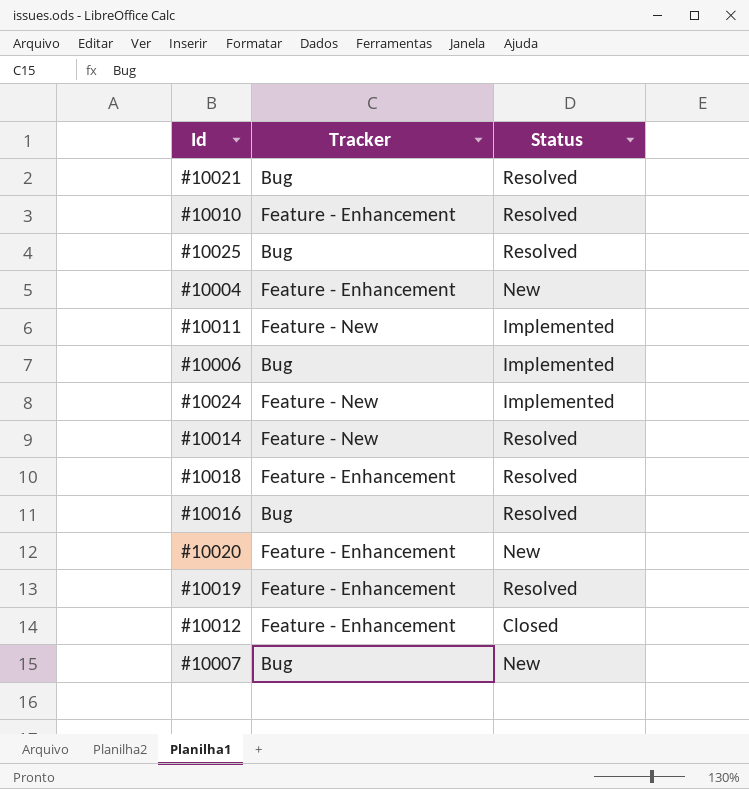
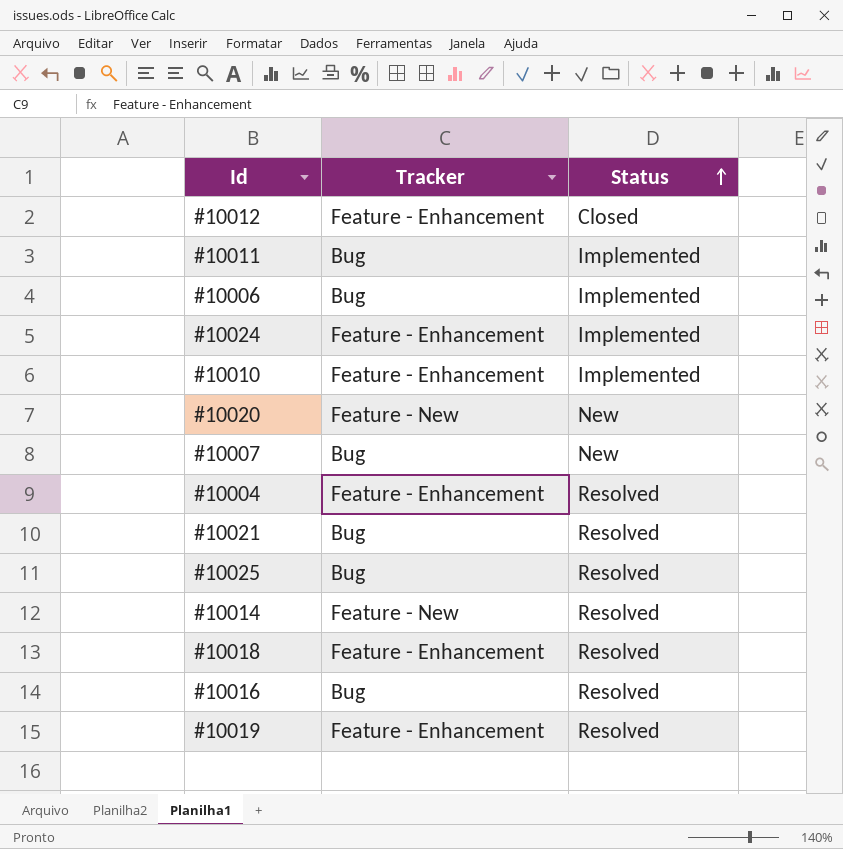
row order: none -> Status ascending
#10011 | Tracker: Feature - New -> Bug
#10024 | Tracker: Feature - New -> Feature - Enhancement
#10010 | Status: Resolved -> Implemented
#10020 | Tracker: Feature - Enhancement -> Feature - New
#10004 | Status: New -> Resolved

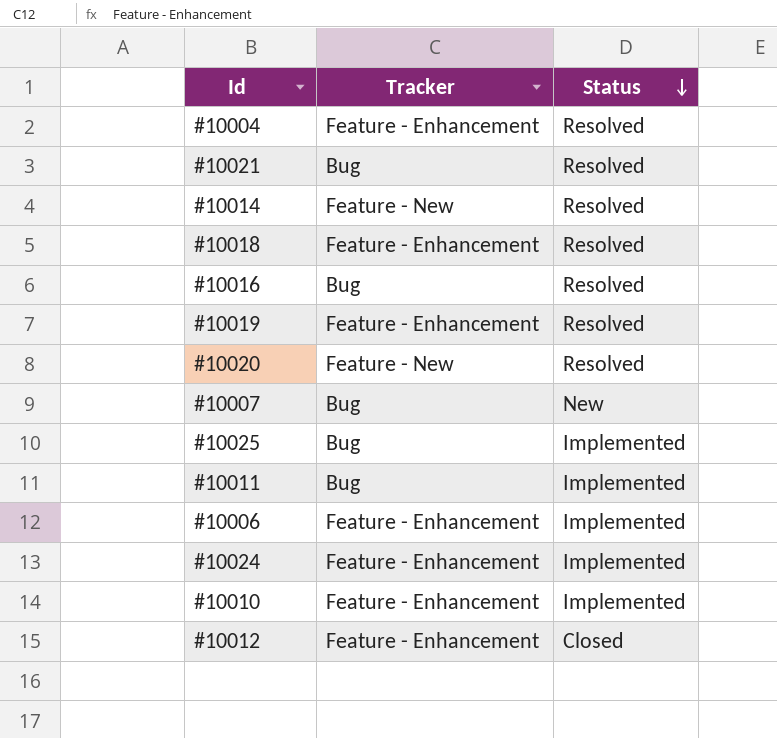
row order: Status ascending -> Status descending
#10020 | Status: New -> Resolved
#10025 | Status: Resolved -> Implemented
#10006 | Tracker: Bug -> Feature - Enhancement

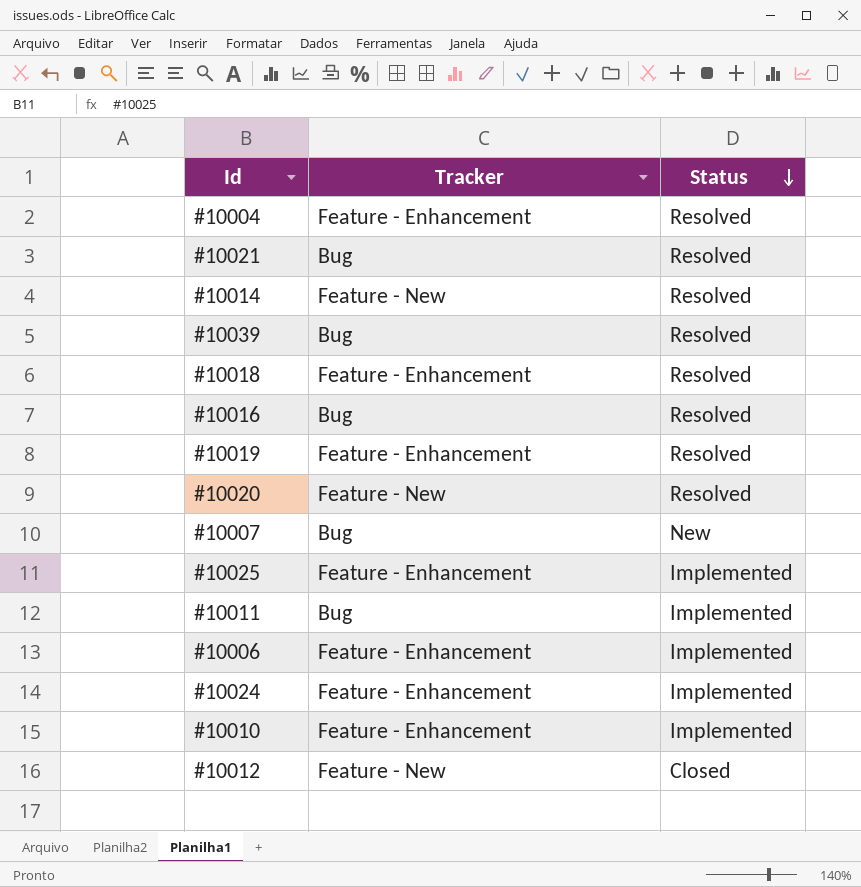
row #10039: none -> Bug | Resolved
#10025 | Tracker: Bug -> Feature - Enhancement
#10012 | Tracker: Feature - Enhancement -> Feature - New

